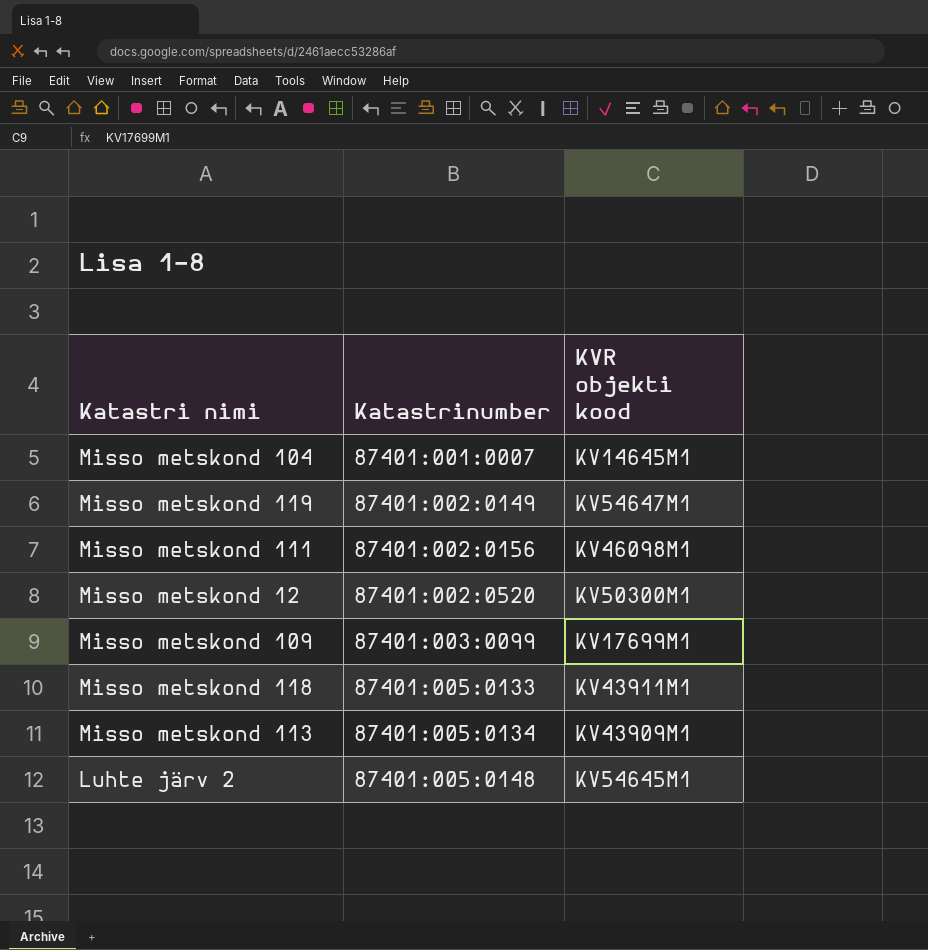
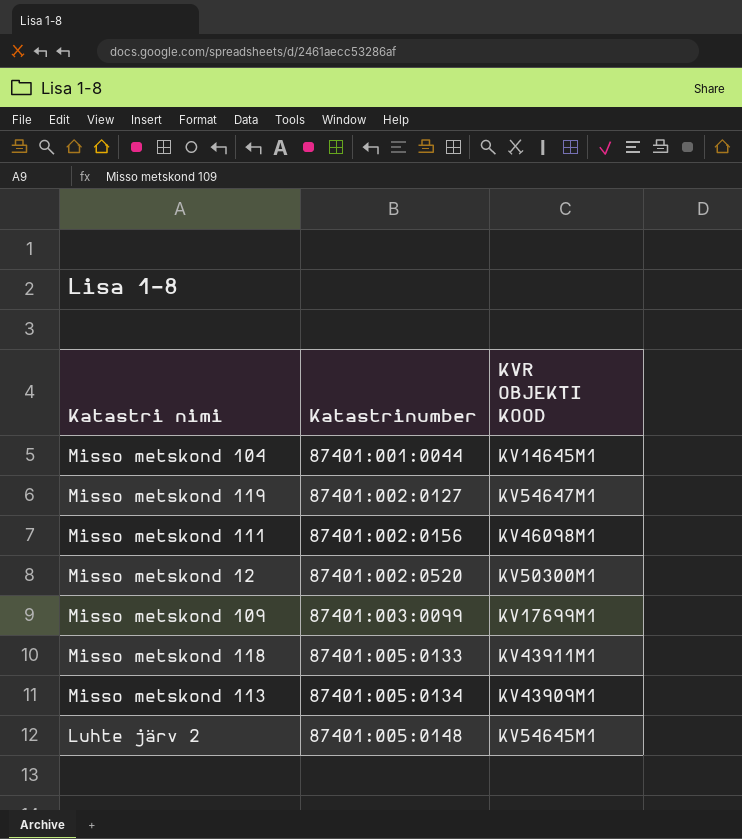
column name: KVR objekti kood -> KVR OBJEKTI KOOD
Misso metskond 104 | Katastrinumber: 87401:001:0007 -> 87401:001:0044
Misso metskond 119 | Katastrinumber: 87401:002:0149 -> 87401:002:0127

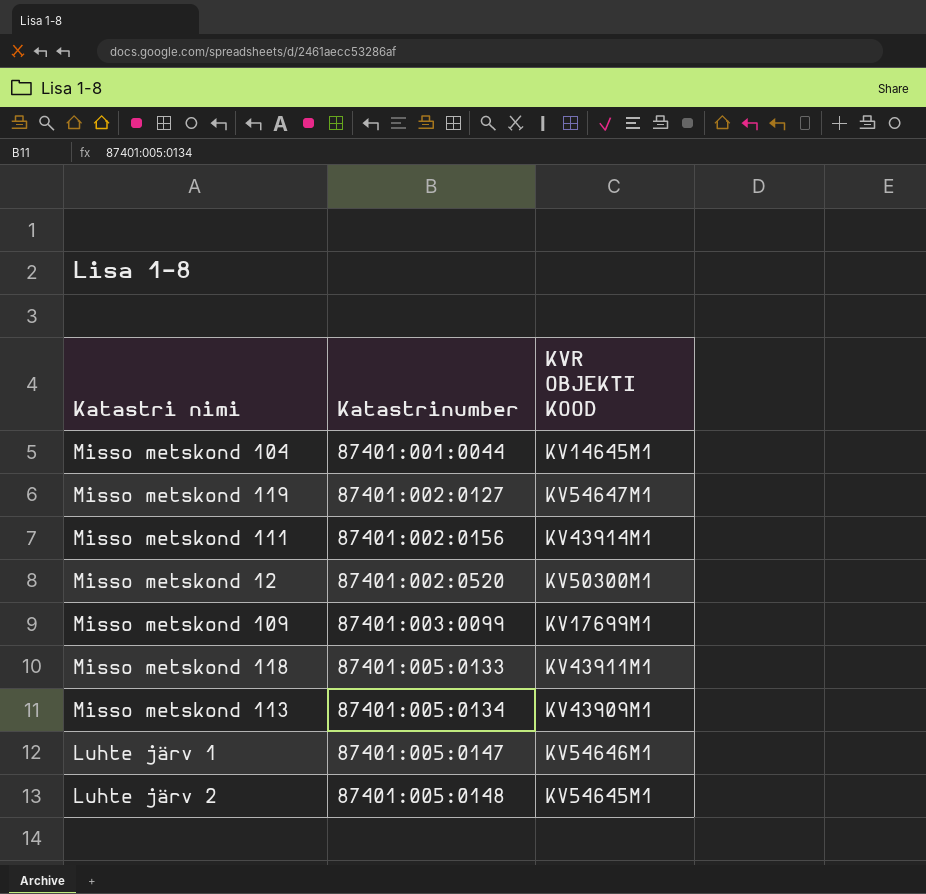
Misso metskond 111 | KVR OBJEKTI KOOD: KV46098M1 -> KV43914M1
row Luhte järv 1: none -> 87401:005:0147 | KV54646M1

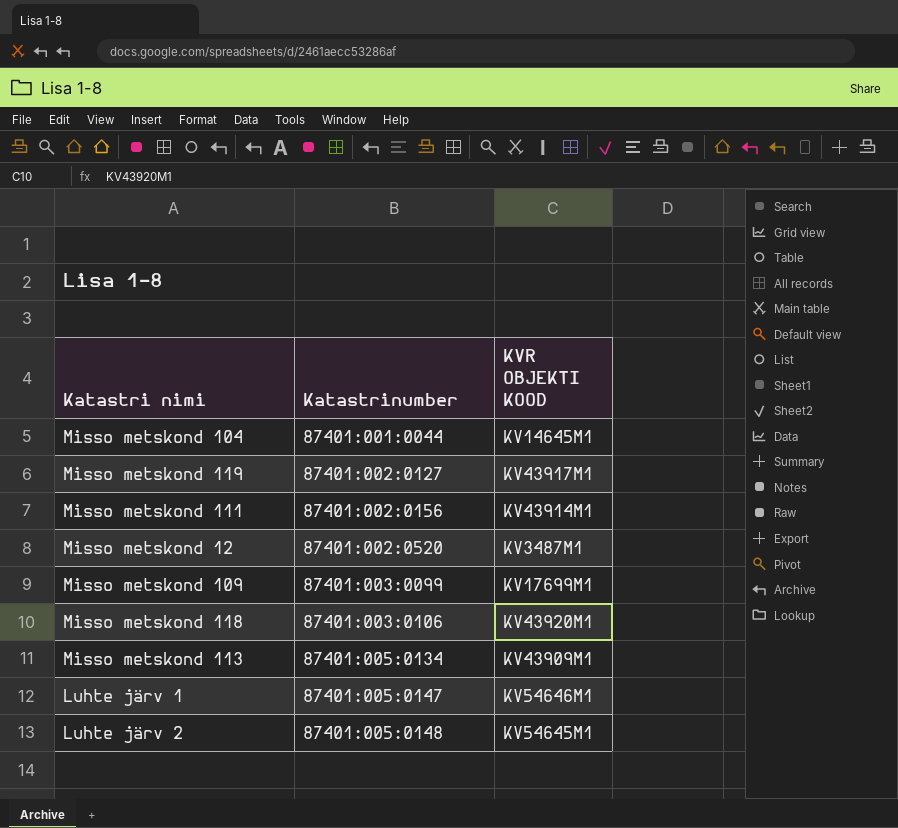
Misso metskond 119 | KVR OBJEKTI KOOD: KV54647M1 -> KV43917M1
Misso metskond 12 | KVR OBJEKTI KOOD: KV50300M1 -> KV3487M1
Misso metskond 118 | Katastrinumber: 87401:005:0133 -> 87401:003:0106
Misso metskond 118 | KVR OBJEKTI KOOD: KV43911M1 -> KV43920M1

